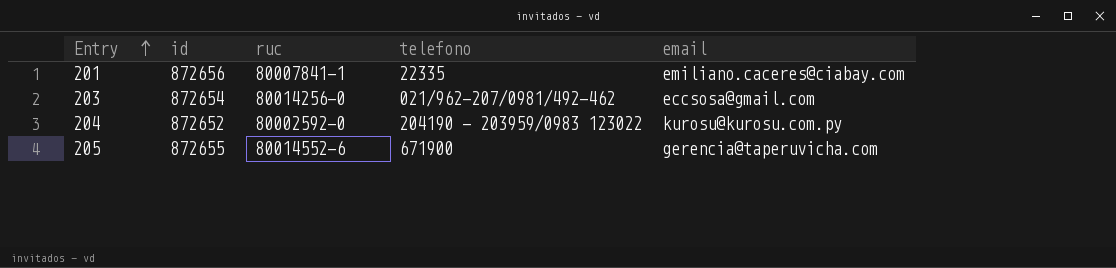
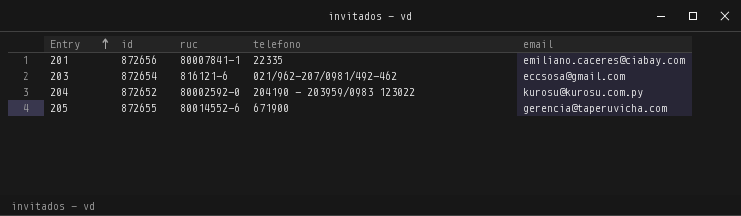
203 | ruc: 80014256-0 -> 816121-6

